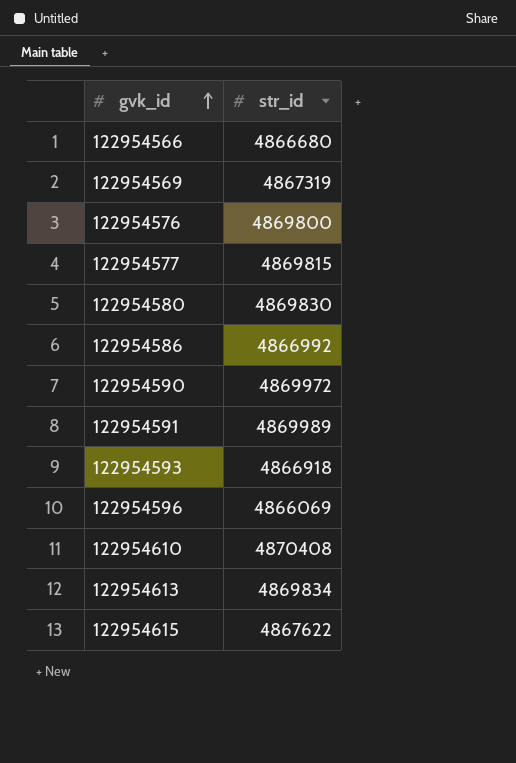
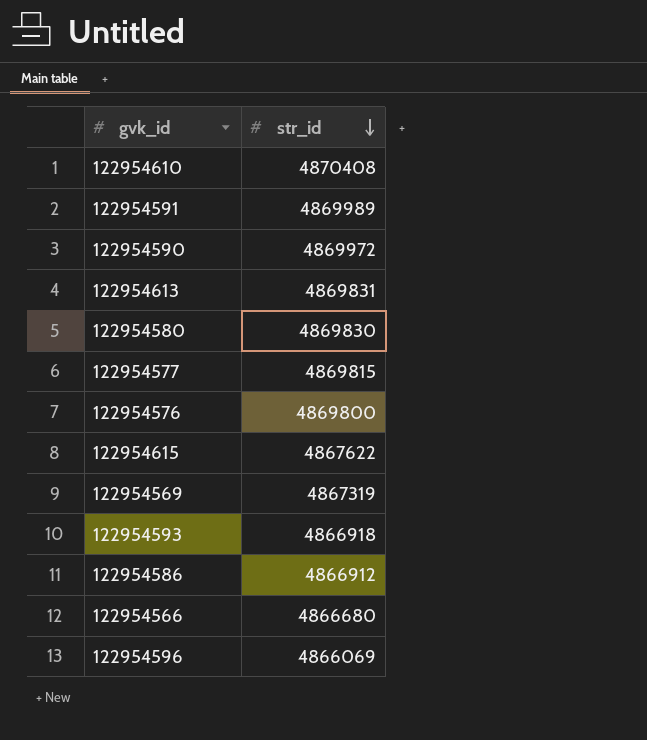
row order: gvk_id ascending -> str_id descending
122954613 | str_id: 4869834 -> 4869831
122954586 | str_id: 4866992 -> 4866912

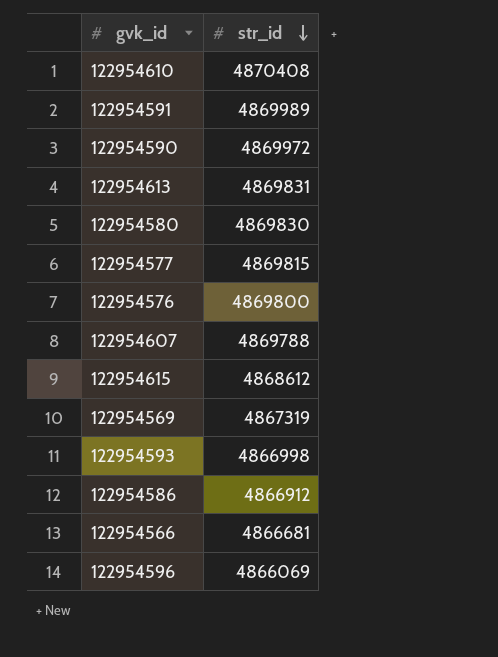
row 122954607: none -> 4869788
122954615 | str_id: 4867622 -> 4868612
122954593 | str_id: 4866918 -> 4866998
122954566 | str_id: 4866680 -> 4866681

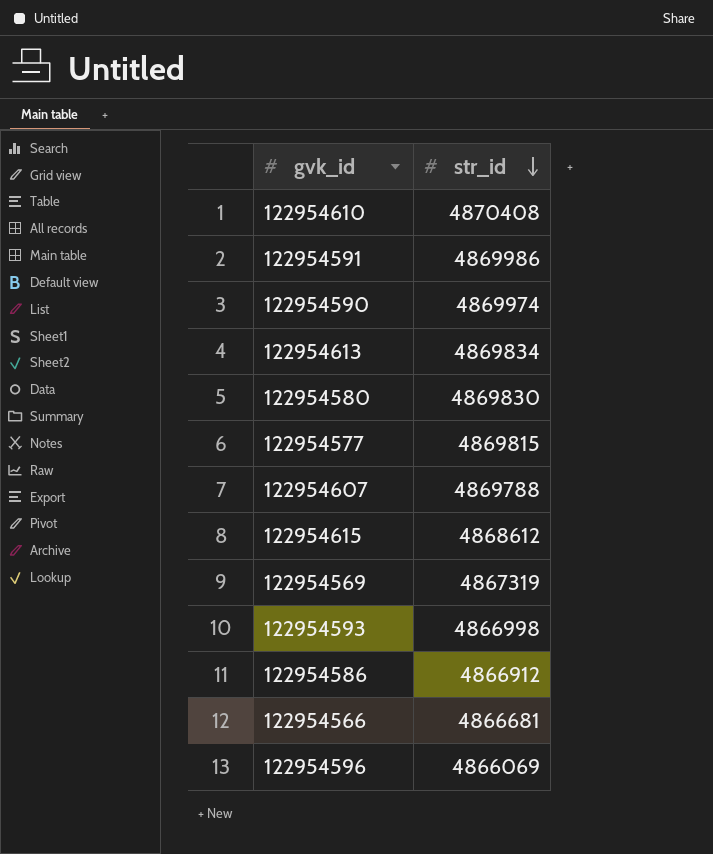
row 122954576: 4869800 -> none
122954591 | str_id: 4869989 -> 4869986
122954590 | str_id: 4869972 -> 4869974
122954613 | str_id: 4869831 -> 4869834

